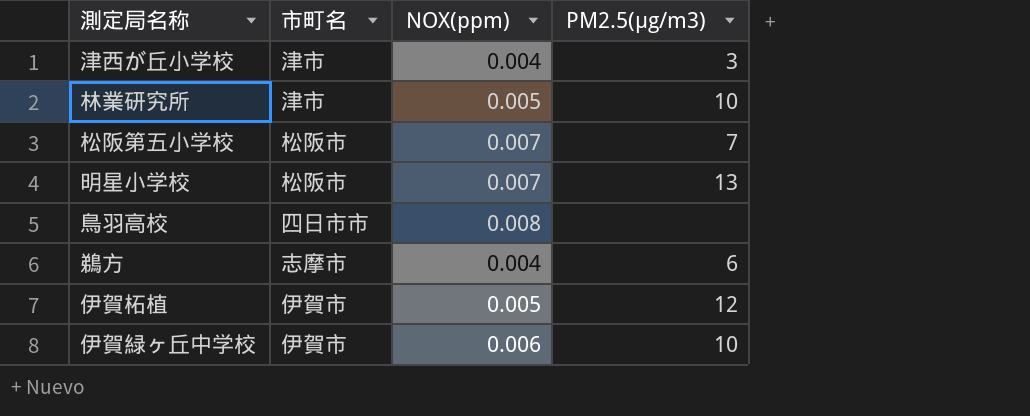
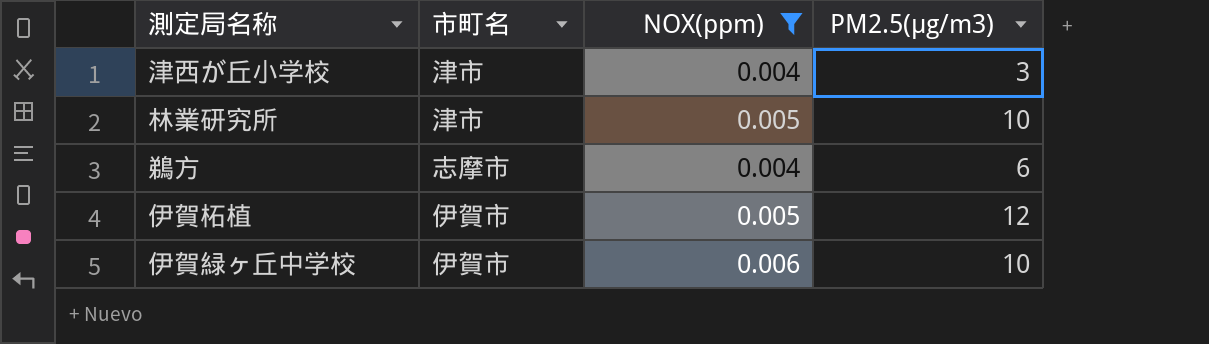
filter: none -> NOX(ppm) <= 0.006

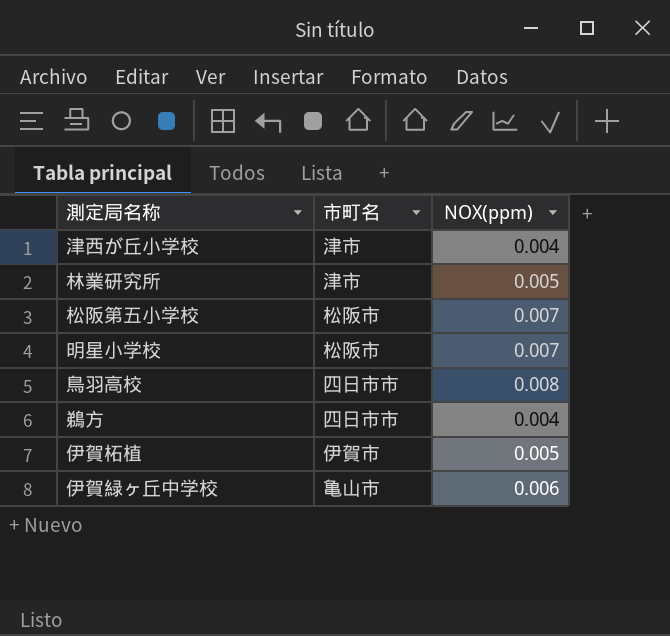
filter: NOX(ppm) <= 0.006 -> none
column PM2.5(μg/m3) | position: 4 -> none
鵜方 | 市町名: 志摩市 -> 四日市市
伊賀緑ヶ丘中学校 | 市町名: 伊賀市 -> 亀山市

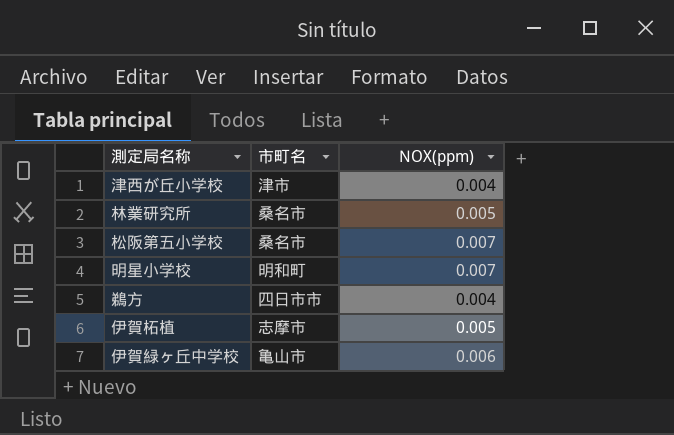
row 鳥羽高校: 四日市市 | 0.008 -> none
林業研究所 | 市町名: 津市 -> 桑名市
松阪第五小学校 | 市町名: 松阪市 -> 桑名市
明星小学校 | 市町名: 松阪市 -> 明和町
伊賀柘植 | 市町名: 伊賀市 -> 志摩市

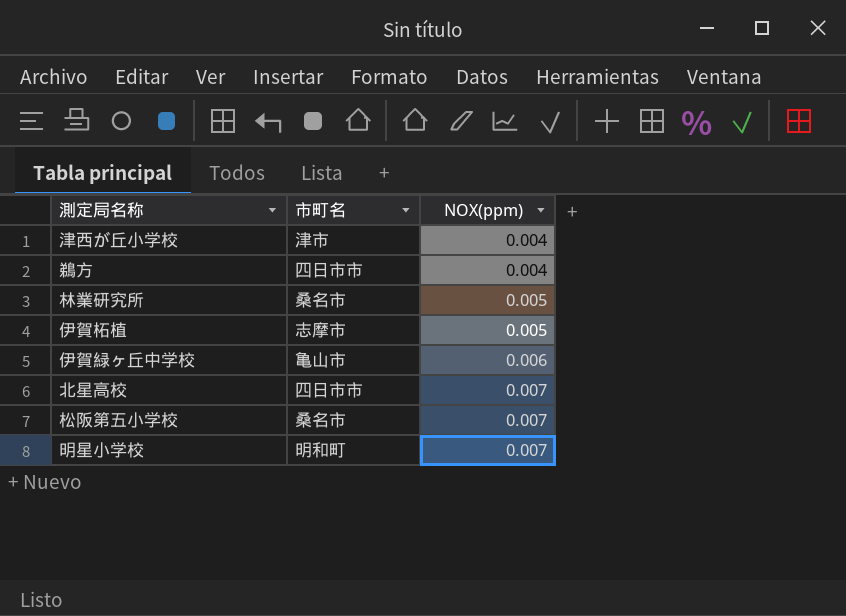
row order: none -> NOX(ppm) ascending
row 北星高校: none -> 四日市市 | 0.007

